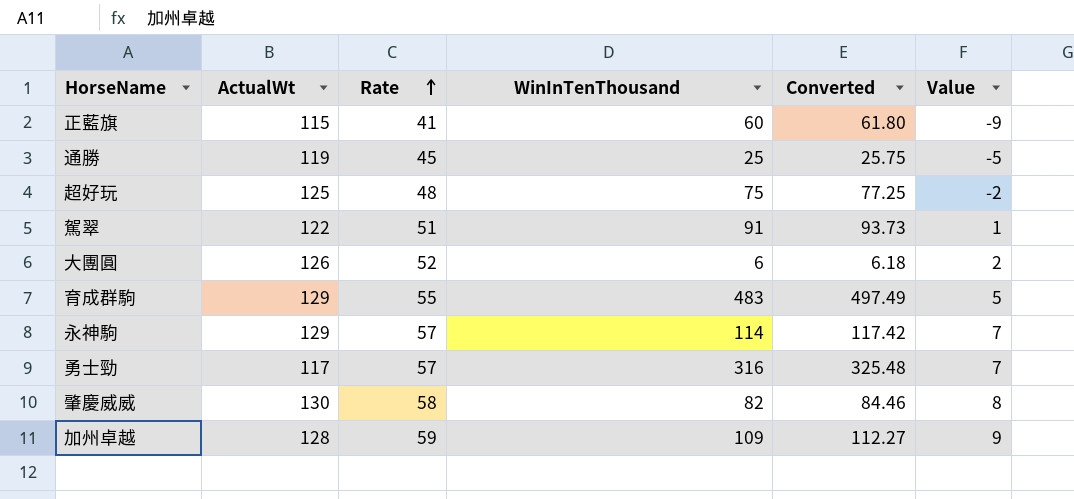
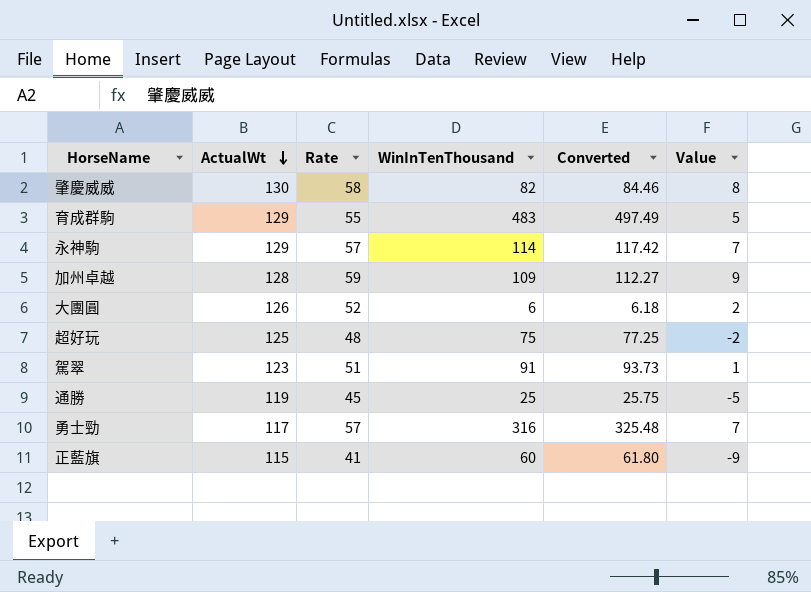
row order: Rate ascending -> ActualWt descending
駕翠 | ActualWt: 122 -> 123

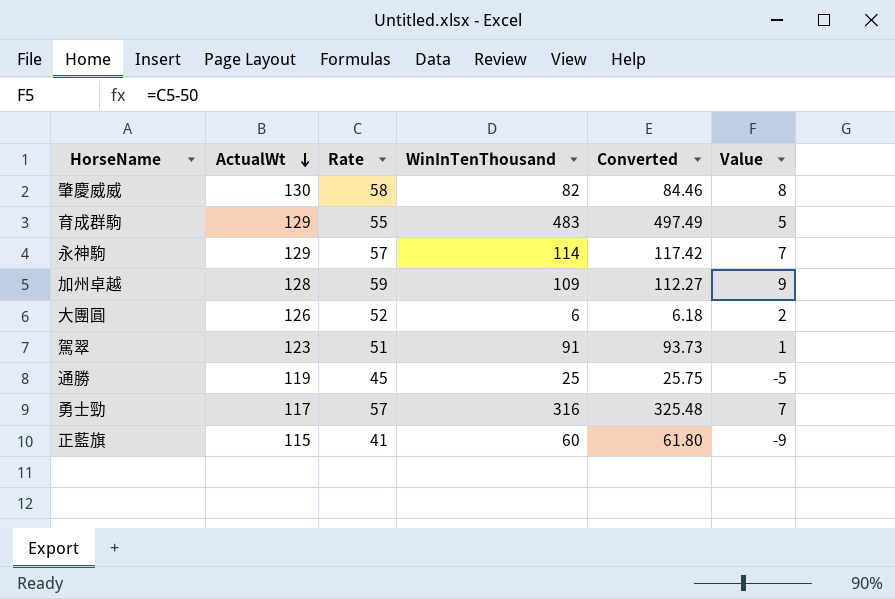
row 超好玩: 125 | 48 | 75 | 77.25 | -2 -> none

